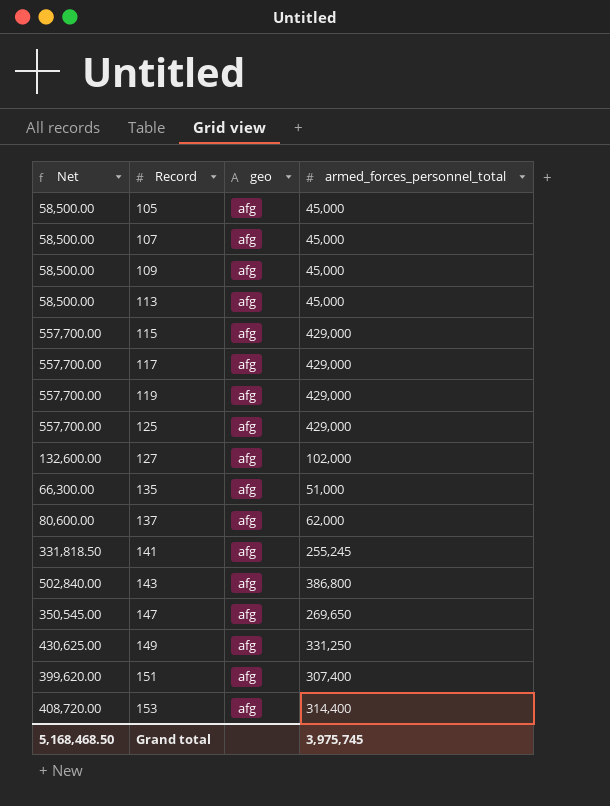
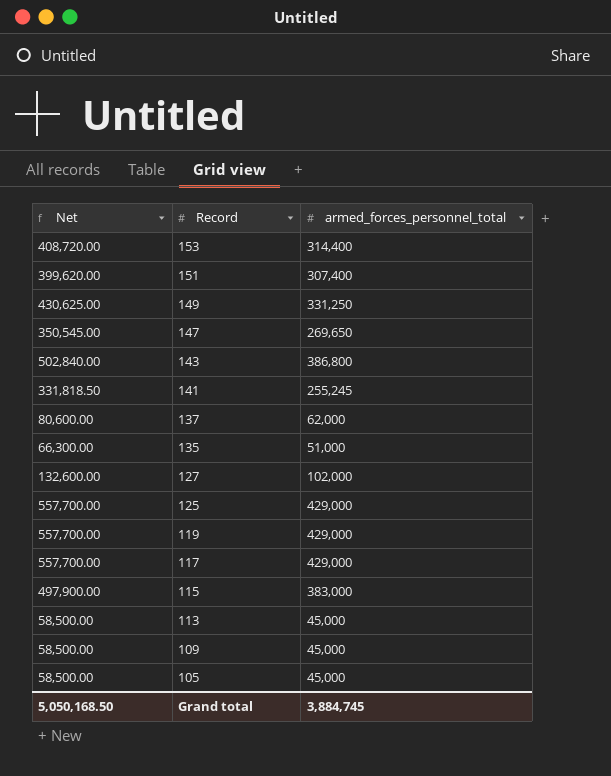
row order: Record ascending -> Record descending
column geo | position: 3 -> none
row 107: 58,500.00 | afg | 45,000 -> none
115 | Net: 557,700.00 -> 497,900.00
115 | armed_forces_personnel_total: 429,000 -> 383,000
Grand total | Net: 5,168,468.50 -> 5,050,168.50
Grand total | armed_forces_personnel_total: 3,975,745 -> 3,884,745

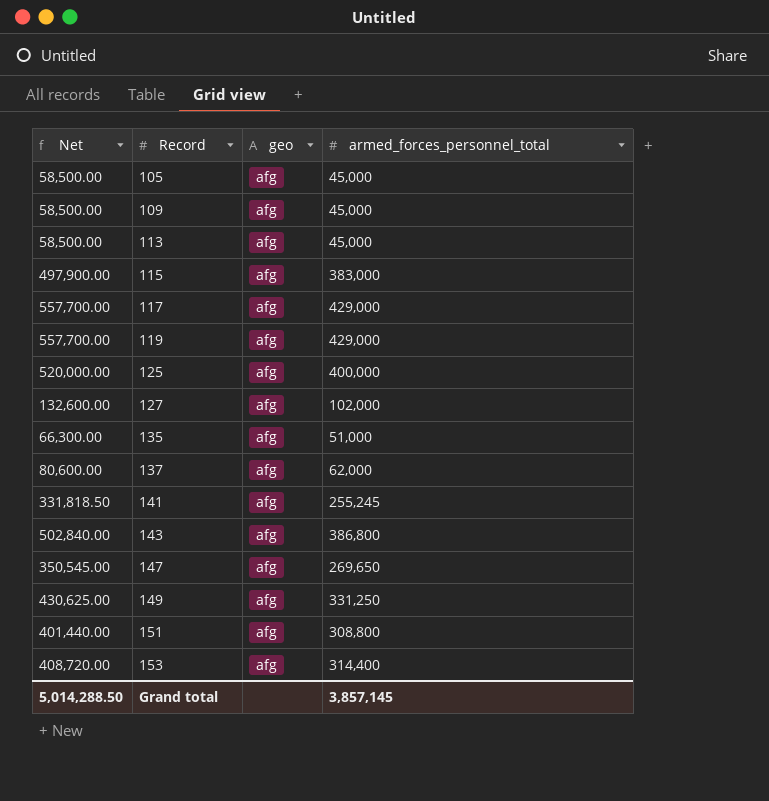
row order: Record descending -> Record ascending
column geo | position: none -> 3
125 | Net: 557,700.00 -> 520,000.00
125 | armed_forces_personnel_total: 429,000 -> 400,000
151 | Net: 399,620.00 -> 401,440.00
151 | armed_forces_personnel_total: 307,400 -> 308,800
Grand total | Net: 5,050,168.50 -> 5,014,288.50
Grand total | armed_forces_personnel_total: 3,884,745 -> 3,857,145

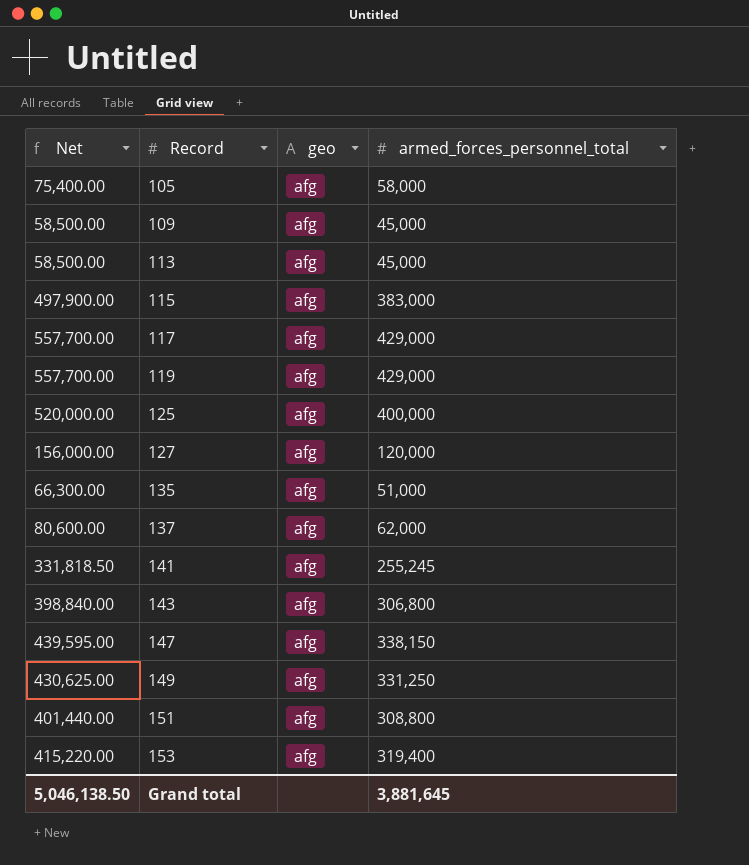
105 | Net: 58,500.00 -> 75,400.00
105 | armed_forces_personnel_total: 45,000 -> 58,000
127 | Net: 132,600.00 -> 156,000.00
127 | armed_forces_personnel_total: 102,000 -> 120,000
143 | Net: 502,840.00 -> 398,840.00
143 | armed_forces_personnel_total: 386,800 -> 306,800
147 | Net: 350,545.00 -> 439,595.00
147 | armed_forces_personnel_total: 269,650 -> 338,150
153 | Net: 408,720.00 -> 415,220.00
153 | armed_forces_personnel_total: 314,400 -> 319,400
Grand total | Net: 5,014,288.50 -> 5,046,138.50
Grand total | armed_forces_personnel_total: 3,857,145 -> 3,881,645

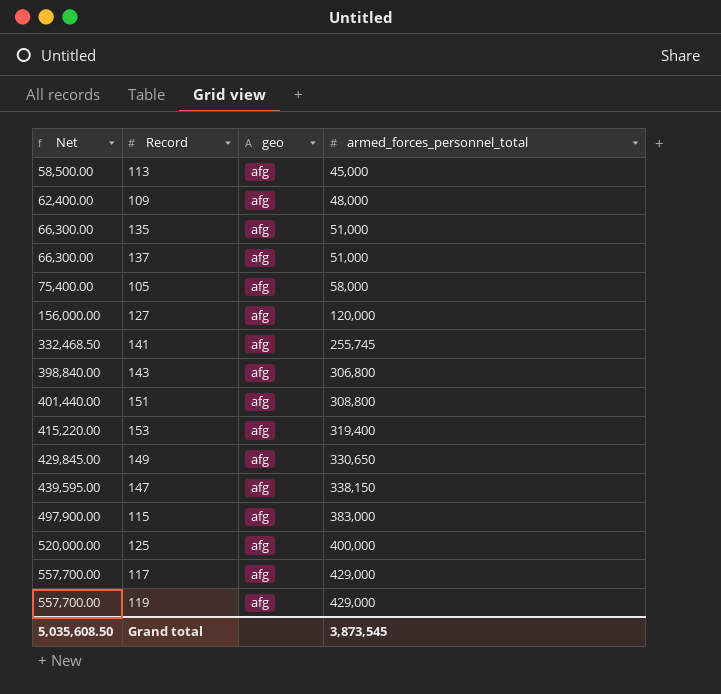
row order: Record ascending -> Net ascending
109 | Net: 58,500.00 -> 62,400.00
109 | armed_forces_personnel_total: 45,000 -> 48,000
137 | Net: 80,600.00 -> 66,300.00
137 | armed_forces_personnel_total: 62,000 -> 51,000
141 | Net: 331,818.50 -> 332,468.50
141 | armed_forces_personnel_total: 255,245 -> 255,745
149 | Net: 430,625.00 -> 429,845.00
149 | armed_forces_personnel_total: 331,250 -> 330,650
Grand total | Net: 5,046,138.50 -> 5,035,608.50
Grand total | armed_forces_personnel_total: 3,881,645 -> 3,873,545

